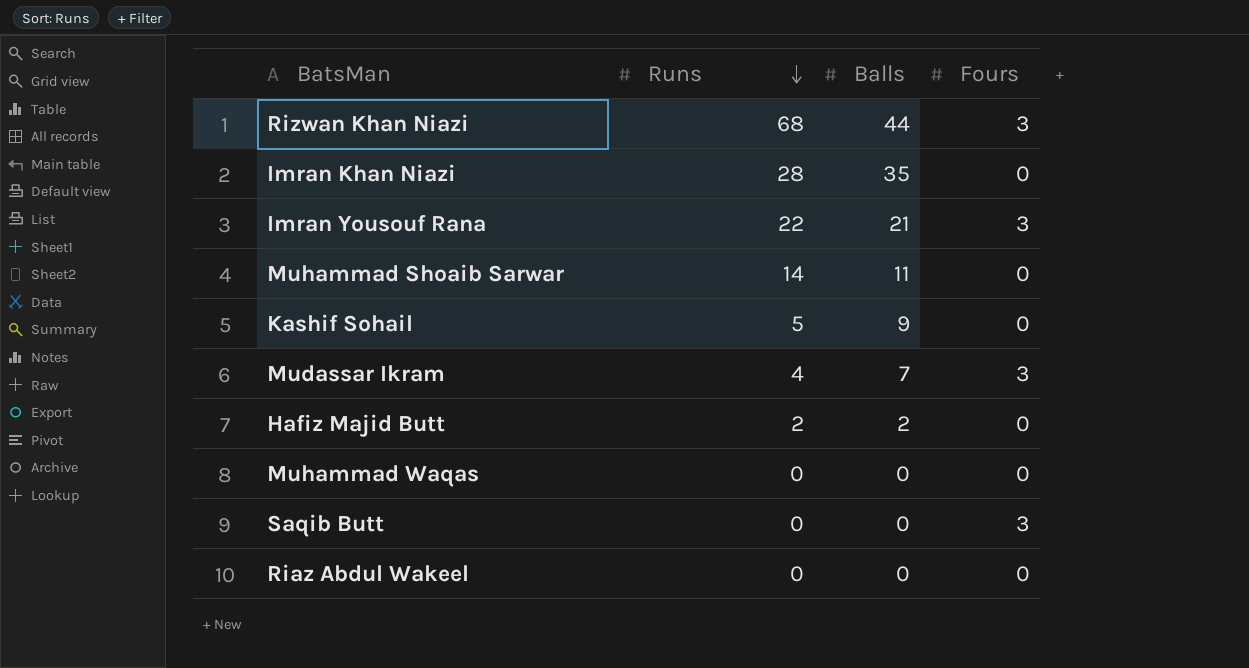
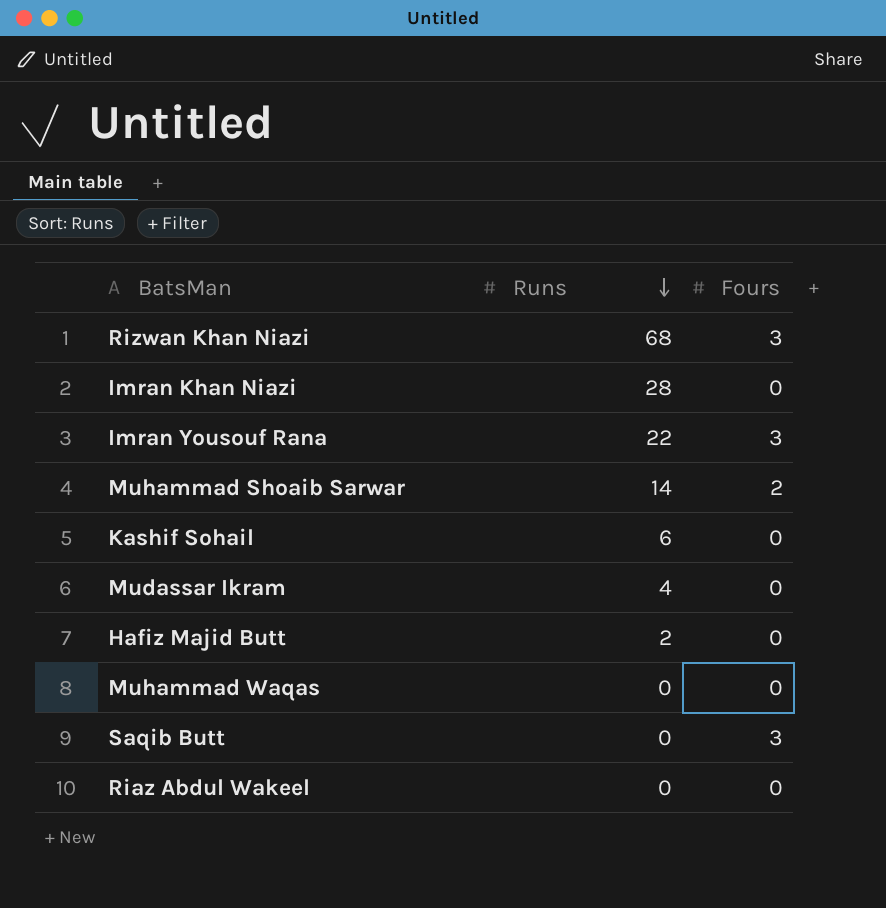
column Balls | position: 3 -> none
Muhammad Shoaib Sarwar | Fours: 0 -> 2
Kashif Sohail | Runs: 5 -> 6
Mudassar Ikram | Fours: 3 -> 0

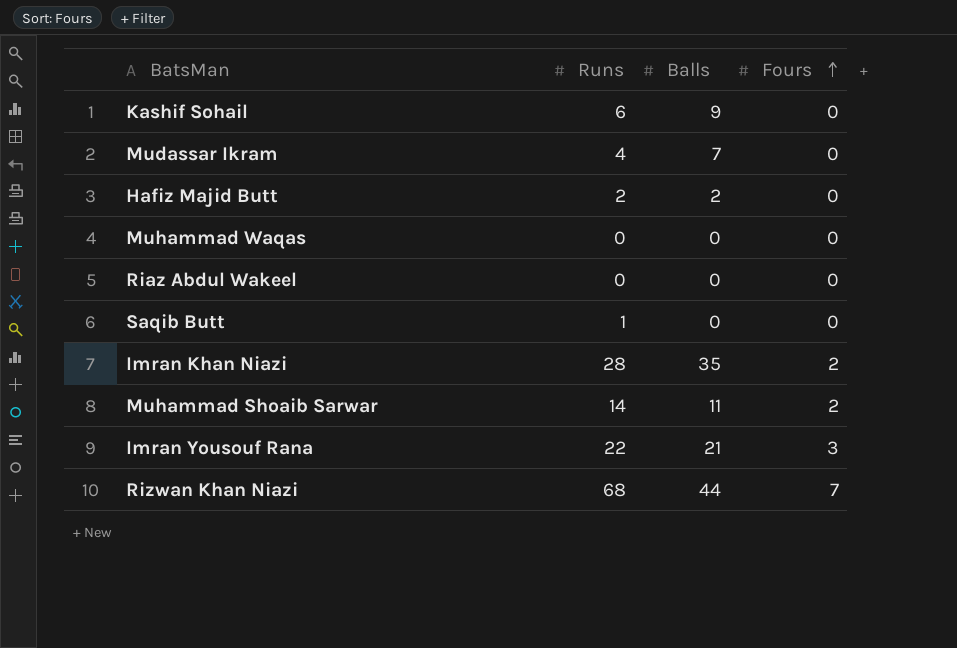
row order: Runs descending -> Fours ascending
column Balls | position: none -> 3
Saqib Butt | Runs: 0 -> 1
Saqib Butt | Fours: 3 -> 0
Imran Khan Niazi | Fours: 0 -> 2
Rizwan Khan Niazi | Fours: 3 -> 7

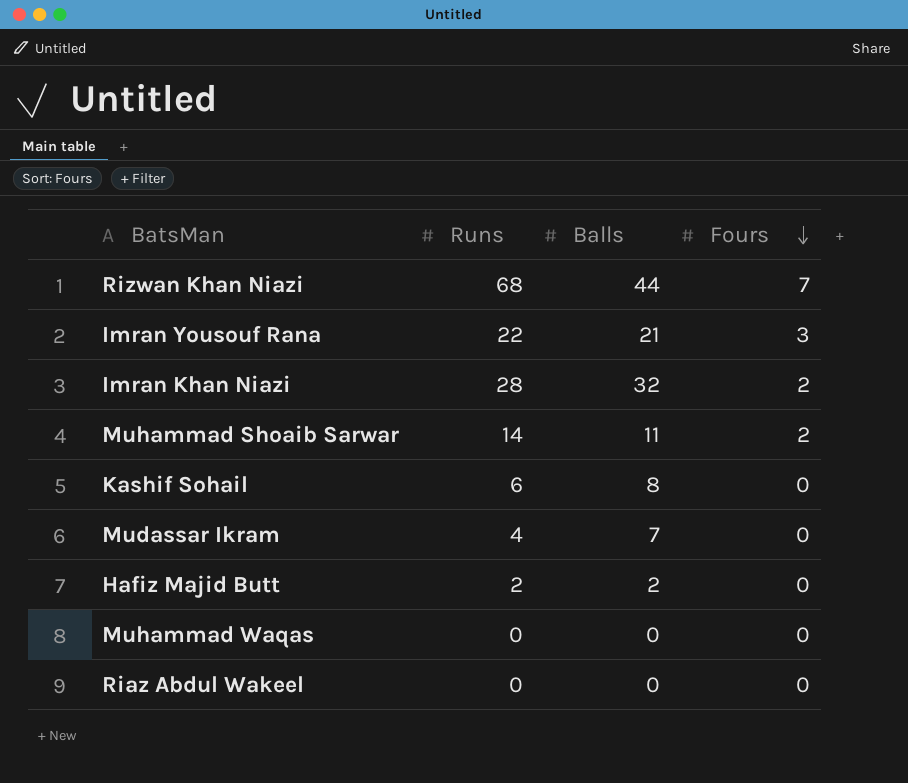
row order: Fours ascending -> Fours descending
row Saqib Butt: 1 | 0 | 0 -> none
Imran Khan Niazi | Balls: 35 -> 32
Kashif Sohail | Balls: 9 -> 8

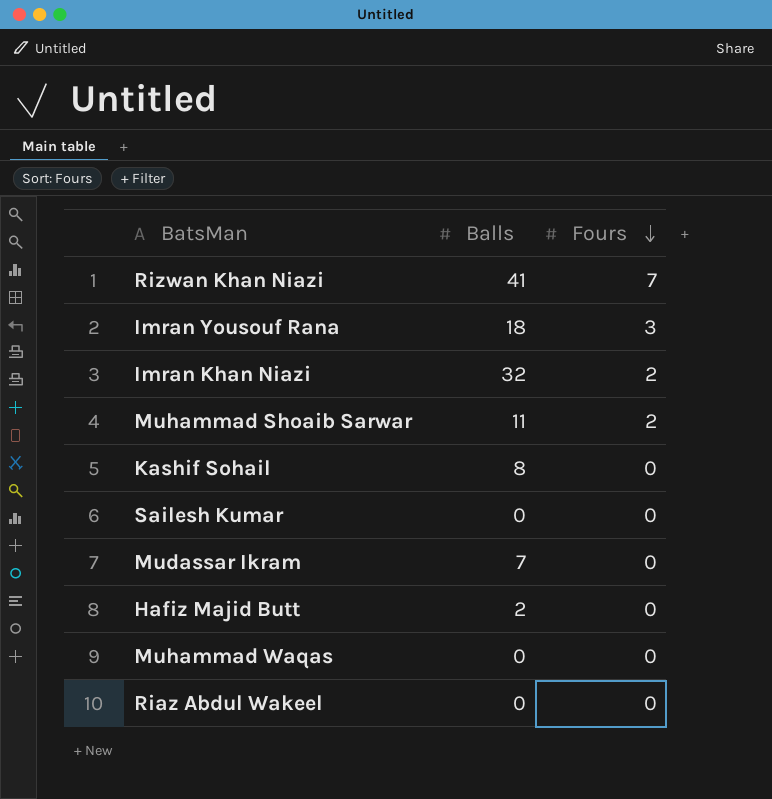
column Runs | position: 2 -> none
Rizwan Khan Niazi | Balls: 44 -> 41
Imran Yousouf Rana | Balls: 21 -> 18
row Sailesh Kumar: none -> 0 | 0

